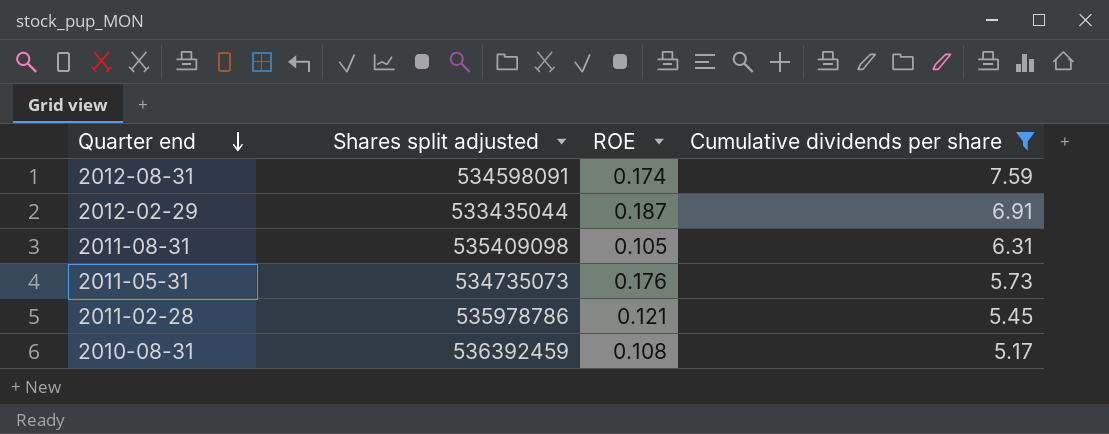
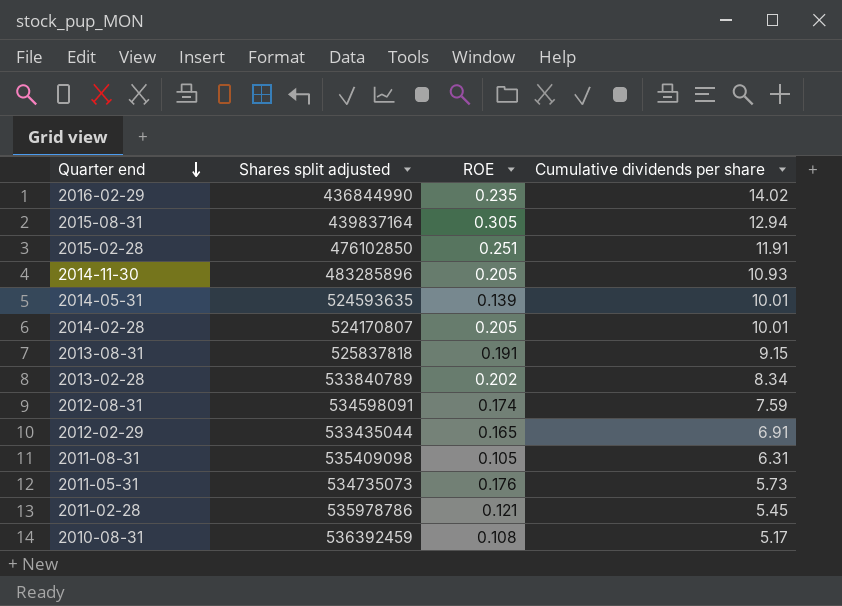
filter: Cumulative dividends per share <= 7.59 -> none
2012-02-29 | ROE: 0.187 -> 0.165

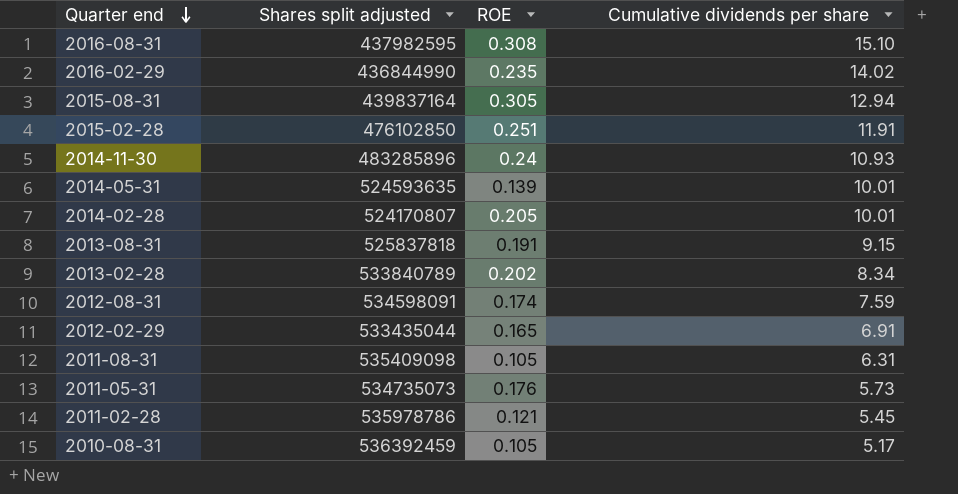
row 2016-08-31: none -> 437982595 | 0.308 | 15.10
2014-11-30 | ROE: 0.205 -> 0.24
2010-08-31 | ROE: 0.108 -> 0.105

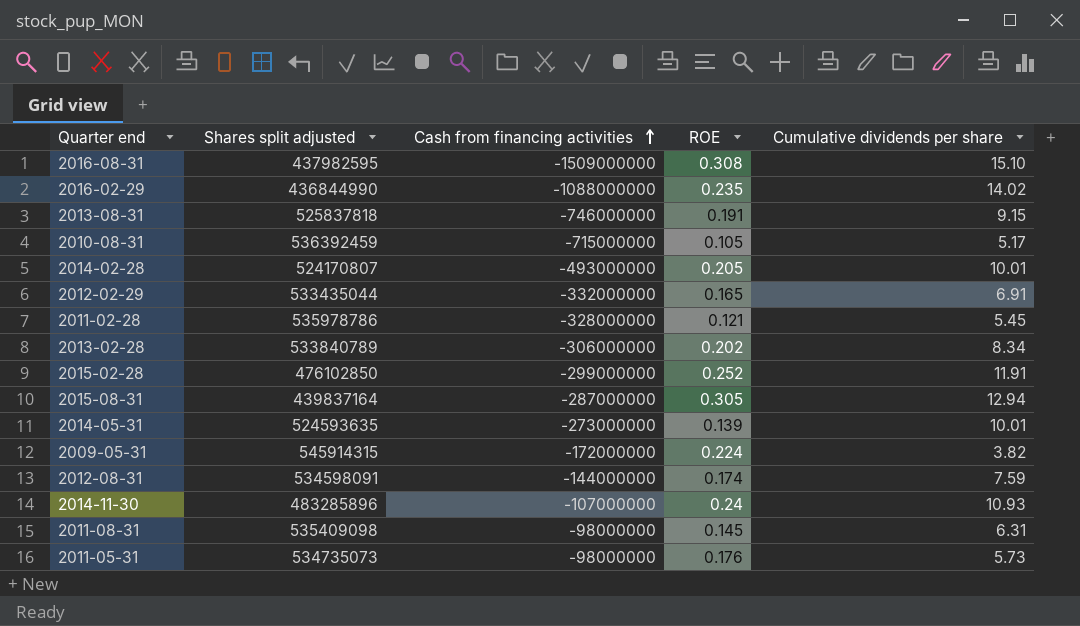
row order: Quarter end descending -> Cash from financing activities ascending
column Cash from financing activities | position: none -> 3
2015-02-28 | ROE: 0.251 -> 0.252
row 2009-05-31: none -> 545914315 | -172000000 | 0.224 | 3.82
2011-08-31 | ROE: 0.105 -> 0.145

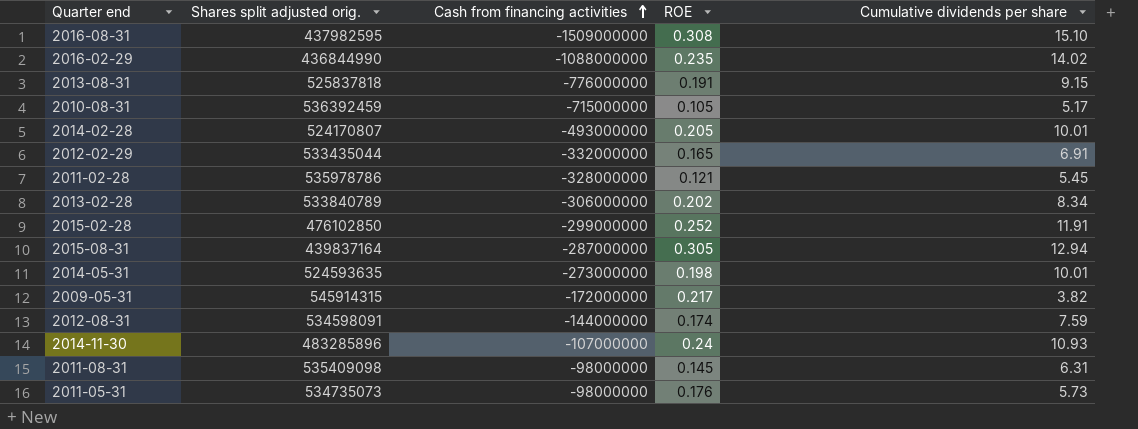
column name: Shares split adjusted -> Shares split adjusted orig.
2013-08-31 | Cash from financing activities: -746000000 -> -776000000
2014-05-31 | ROE: 0.139 -> 0.198
2009-05-31 | ROE: 0.224 -> 0.217

